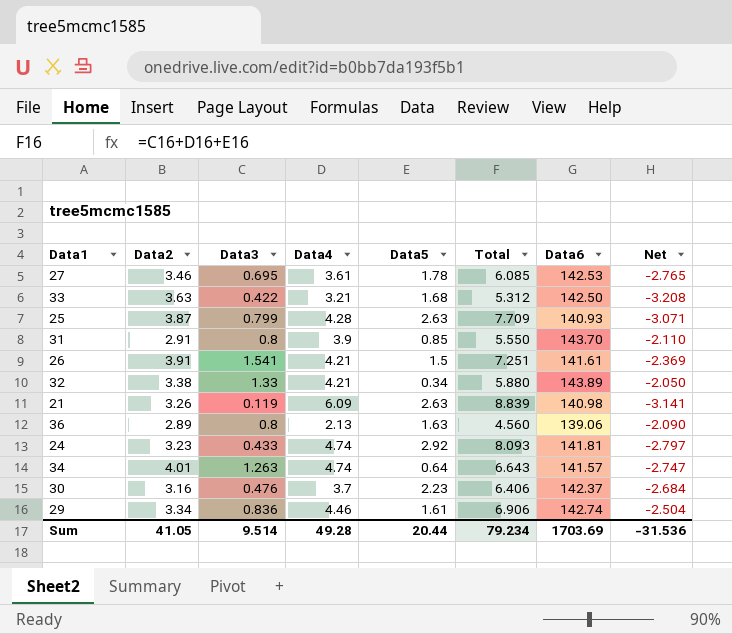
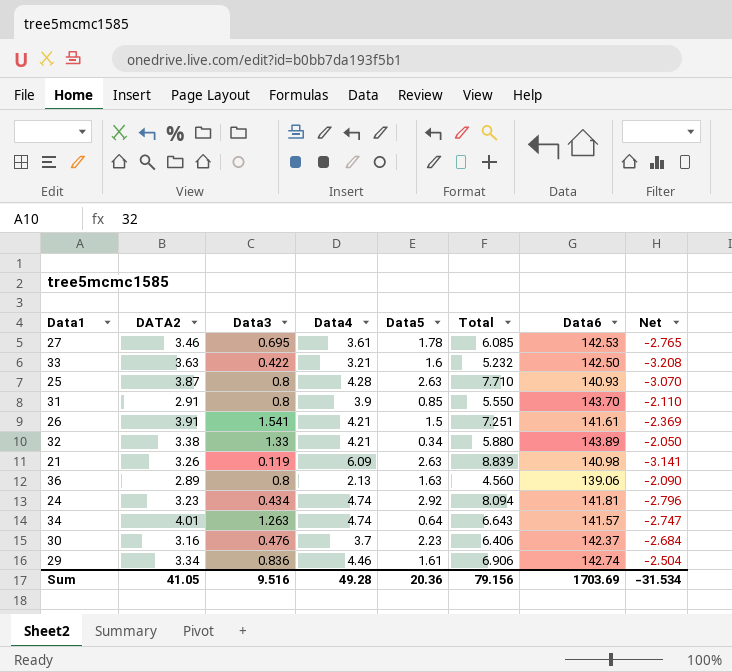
column name: Data2 -> DATA2
33 | Data5: 1.68 -> 1.6
33 | Total: 5.312 -> 5.232
25 | Data3: 0.799 -> 0.8
25 | Total: 7.709 -> 7.710
25 | Net: -3.071 -> -3.070
24 | Data3: 0.433 -> 0.434
24 | Total: 8.093 -> 8.094
24 | Net: -2.797 -> -2.796
Sum | Data3: 9.514 -> 9.516
Sum | Data5: 20.44 -> 20.36
Sum | Total: 79.234 -> 79.156
Sum | Net: -31.536 -> -31.534

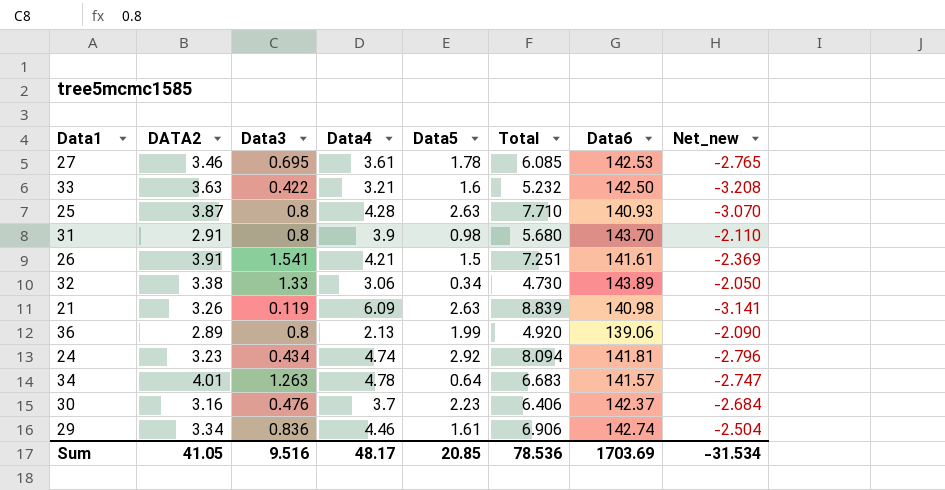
column name: Net -> Net_new
31 | Data5: 0.85 -> 0.98
31 | Total: 5.550 -> 5.680
32 | Data4: 4.21 -> 3.06
32 | Total: 5.880 -> 4.730
36 | Data5: 1.63 -> 1.99
36 | Total: 4.560 -> 4.920
34 | Data4: 4.74 -> 4.78
34 | Total: 6.643 -> 6.683
Sum | Data4: 49.28 -> 48.17
Sum | Data5: 20.36 -> 20.85
Sum | Total: 79.156 -> 78.536

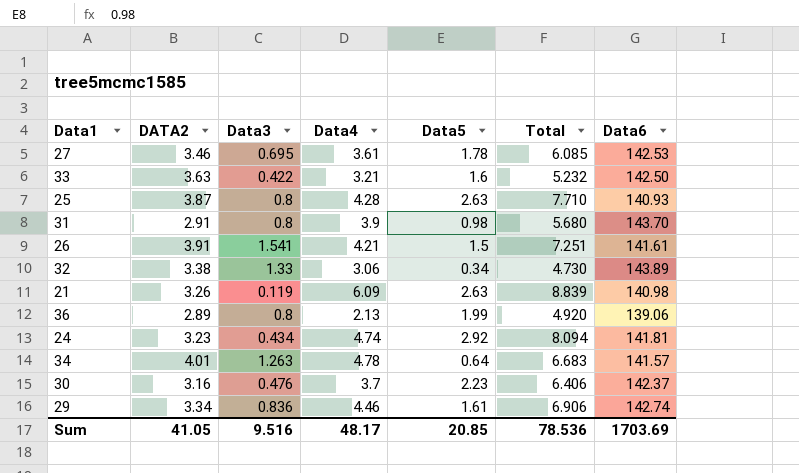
column Net_new | formula: [Data3] - [DATA2] -> none

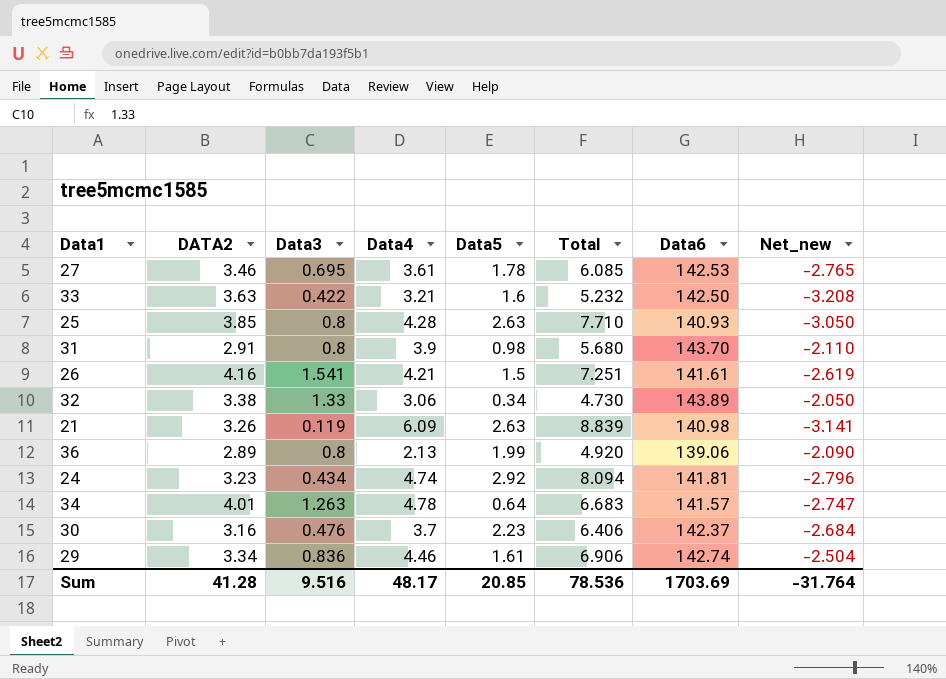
column Net_new | formula: none -> [Data3] - [DATA2]
25 | DATA2: 3.87 -> 3.85
26 | DATA2: 3.91 -> 4.16
Sum | DATA2: 41.05 -> 41.28

